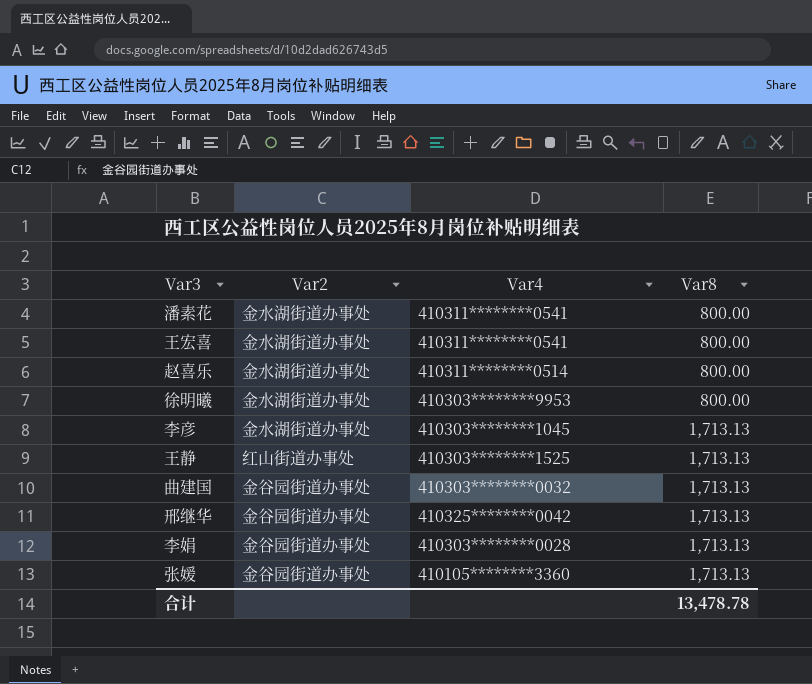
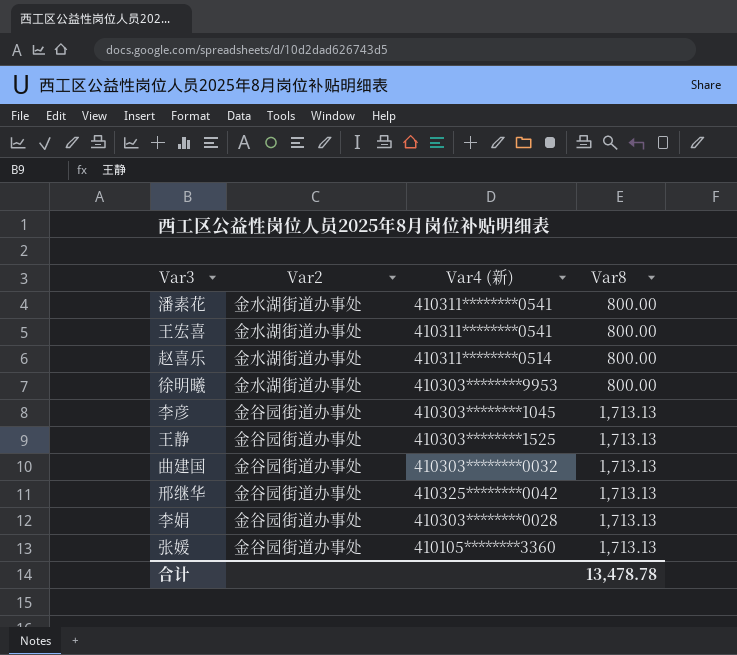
column name: Var4 -> Var4 (新)
李彦 | Var2: 金水湖街道办事处 -> 金谷园街道办事处
王静 | Var2: 红山街道办事处 -> 金谷园街道办事处

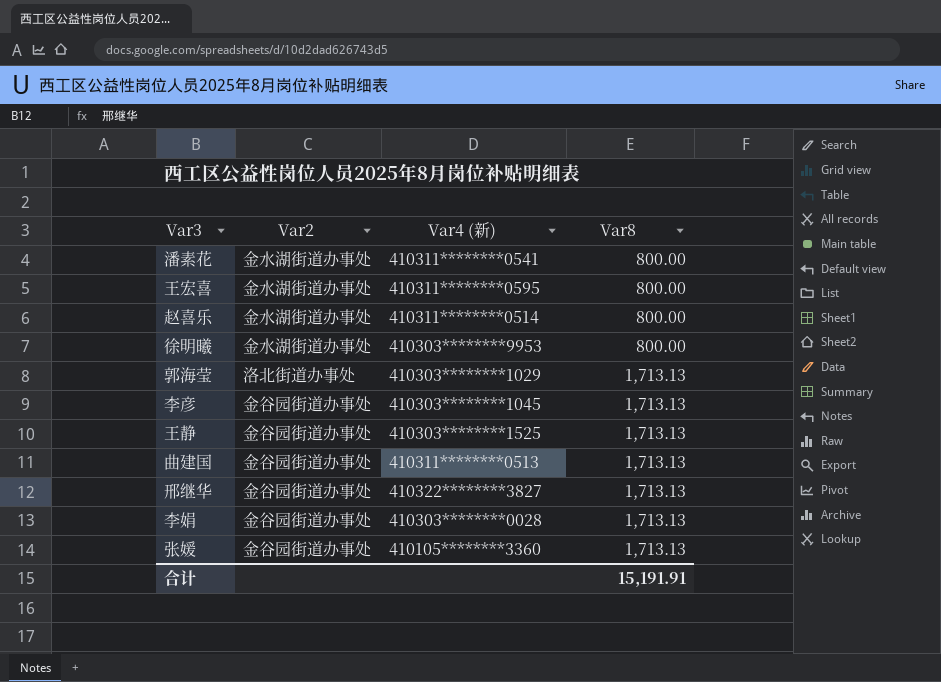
王宏喜 | Var4 (新): 410311********0541 -> 410311********0595
row 郭海莹: none -> 洛北街道办事处 | 410303********1029 | 1,713.13
曲建国 | Var4 (新): 410303********0032 -> 410311********0513
邢继华 | Var4 (新): 410325********0042 -> 410322********3827
合计 | Var8: 13,478.78 -> 15,191.91

